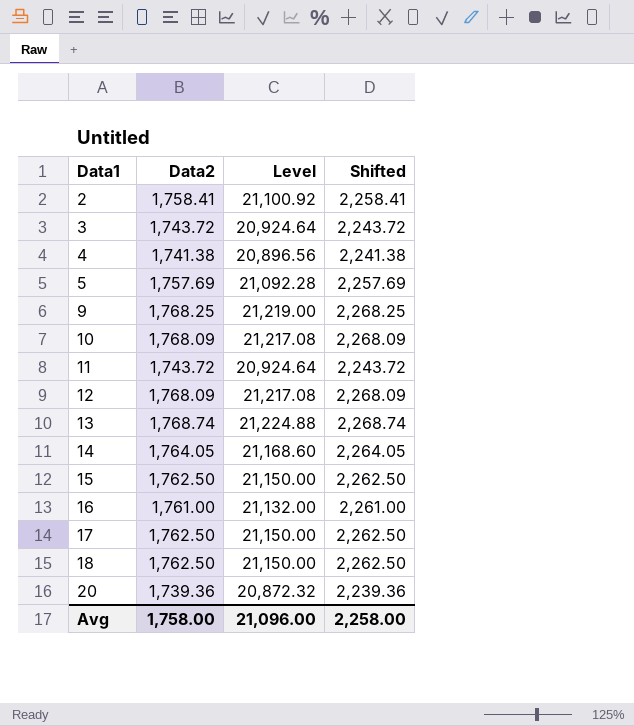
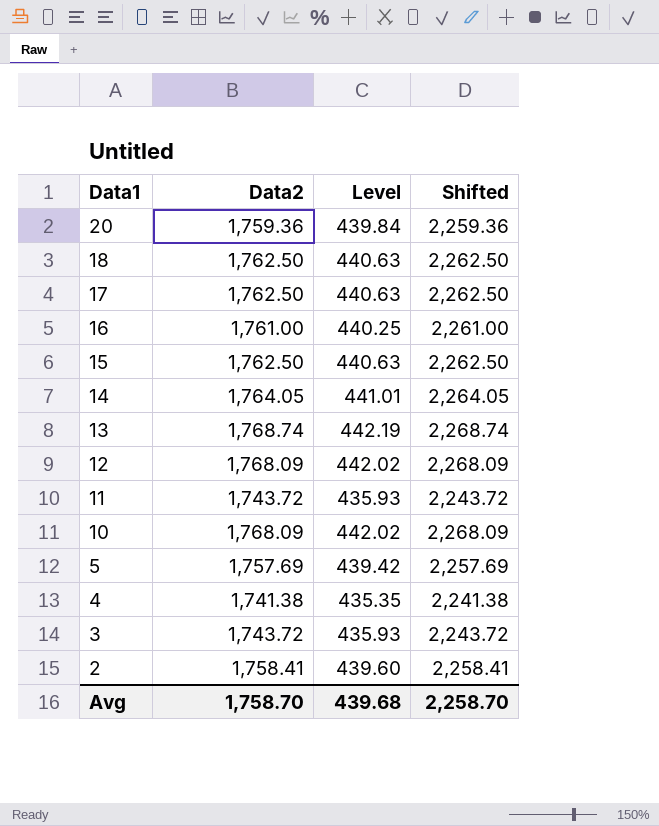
row order: Data1 ascending -> Data1 descending
column Level | formula: [Data2] * 12 -> [Data2] * 0.25
row 9: 1,768.25 | 21,219.00 | 2,268.25 -> none
20 | Data2: 1,739.36 -> 1,759.36
20 | Shifted: 2,239.36 -> 2,259.36
Avg | Data2: 1,758.00 -> 1,758.70
Avg | Level: 21,096.00 -> 439.68
Avg | Shifted: 2,258.00 -> 2,258.70

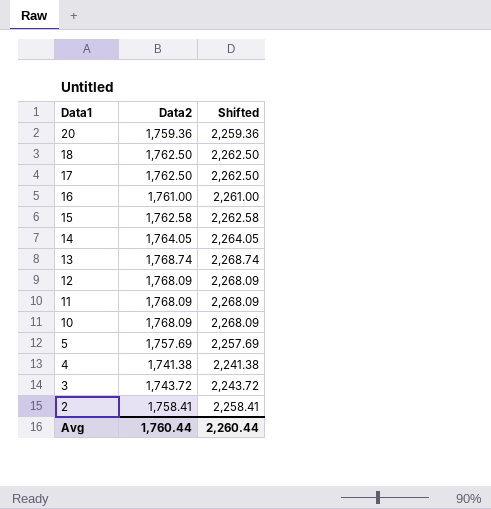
column Level | formula: [Data2] * 0.25 -> none
15 | Data2: 1,762.50 -> 1,762.58
15 | Shifted: 2,262.50 -> 2,262.58
11 | Data2: 1,743.72 -> 1,768.09
11 | Shifted: 2,243.72 -> 2,268.09
Avg | Data2: 1,758.70 -> 1,760.44
Avg | Shifted: 2,258.70 -> 2,260.44

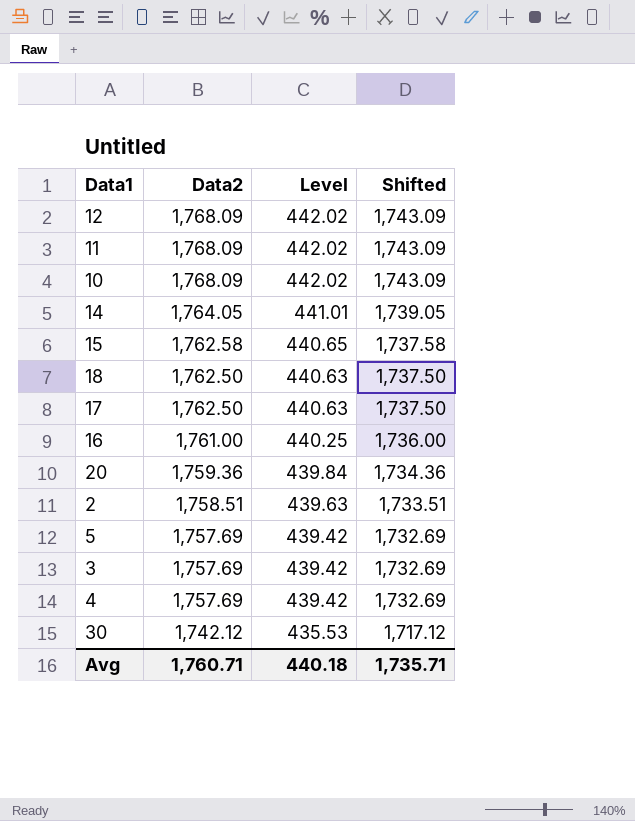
row order: Data1 descending -> Data2 descending
column Level | formula: none -> [Data2] * 0.25
column Shifted | formula: [Data2] + 500 -> [Data2] - 25
row 13: 1,768.74 | 2,268.74 -> none
2 | Data2: 1,758.41 -> 1,758.51
3 | Data2: 1,743.72 -> 1,757.69
4 | Data2: 1,741.38 -> 1,757.69
row 30: none -> 1,742.12 | 435.53 | 1,717.12
Avg | Data2: 1,760.44 -> 1,760.71
Avg | Shifted: 2,260.44 -> 1,735.71

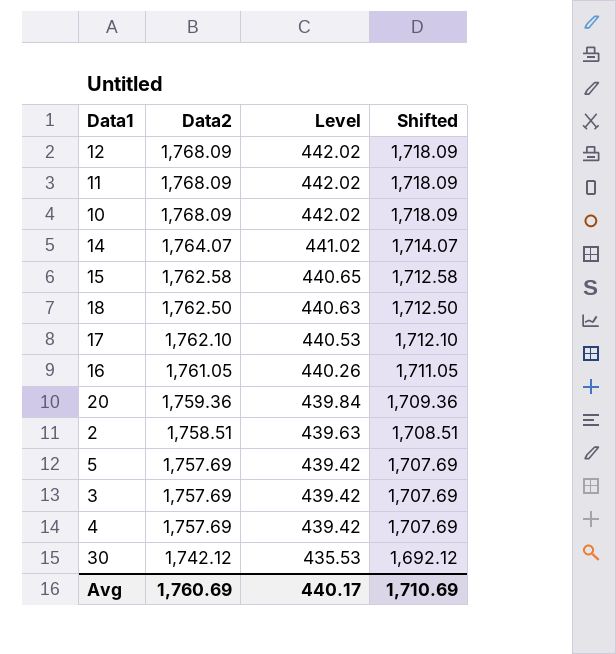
column Shifted | formula: [Data2] - 25 -> [Data2] - 50
14 | Data2: 1,764.05 -> 1,764.07
14 | Level: 441.01 -> 441.02
17 | Data2: 1,762.50 -> 1,762.10
17 | Level: 440.63 -> 440.53
16 | Data2: 1,761.00 -> 1,761.05
16 | Level: 440.25 -> 440.26
Avg | Data2: 1,760.71 -> 1,760.69
Avg | Level: 440.18 -> 440.17
Avg | Shifted: 1,735.71 -> 1,710.69

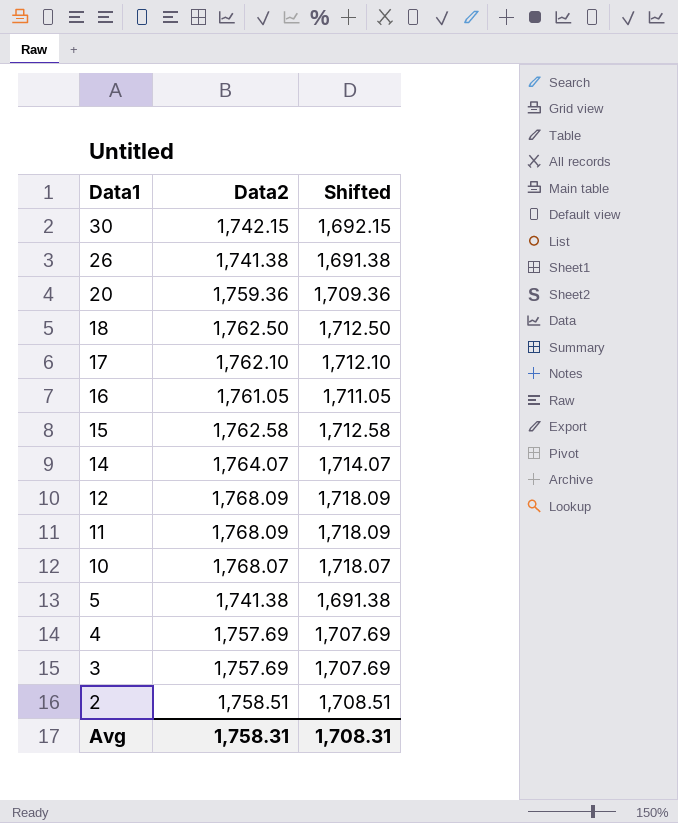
row order: Data2 descending -> Data1 descending
column Level | formula: [Data2] * 0.25 -> none
30 | Data2: 1,742.12 -> 1,742.15
30 | Shifted: 1,692.12 -> 1,692.15
row 26: none -> 1,741.38 | 1,691.38
10 | Data2: 1,768.09 -> 1,768.07
10 | Shifted: 1,718.09 -> 1,718.07
5 | Data2: 1,757.69 -> 1,741.38
5 | Shifted: 1,707.69 -> 1,691.38
Avg | Data2: 1,760.69 -> 1,758.31
Avg | Shifted: 1,710.69 -> 1,708.31

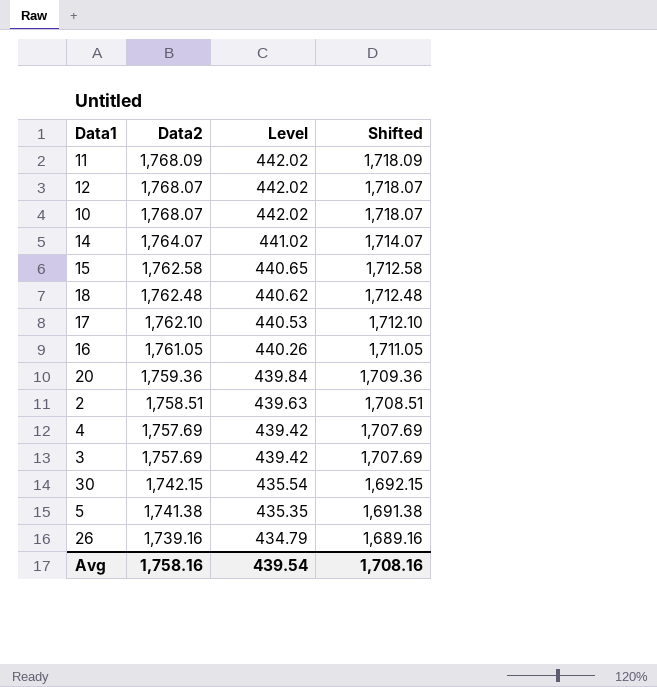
row order: Data1 descending -> Data2 descending
column Level | formula: none -> [Data2] * 0.25
12 | Data2: 1,768.09 -> 1,768.07
12 | Shifted: 1,718.09 -> 1,718.07
18 | Data2: 1,762.50 -> 1,762.48
18 | Shifted: 1,712.50 -> 1,712.48
26 | Data2: 1,741.38 -> 1,739.16
26 | Shifted: 1,691.38 -> 1,689.16
Avg | Data2: 1,758.31 -> 1,758.16
Avg | Shifted: 1,708.31 -> 1,708.16

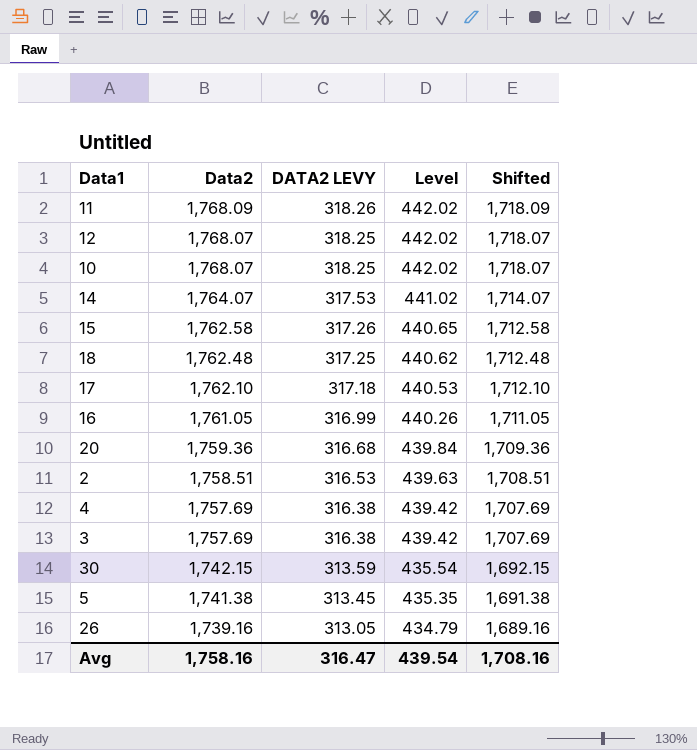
column DATA2 LEVY | formula: none -> [Data2] * 0.18

